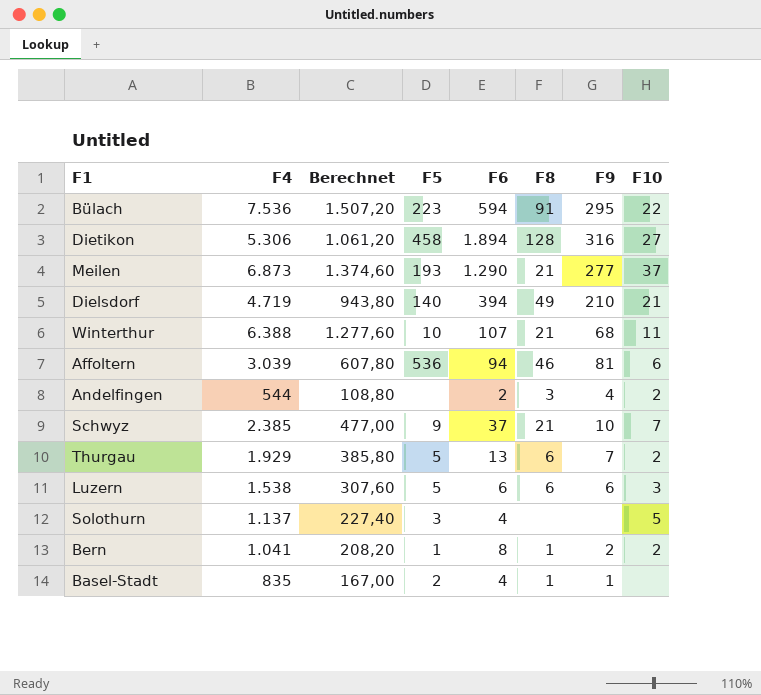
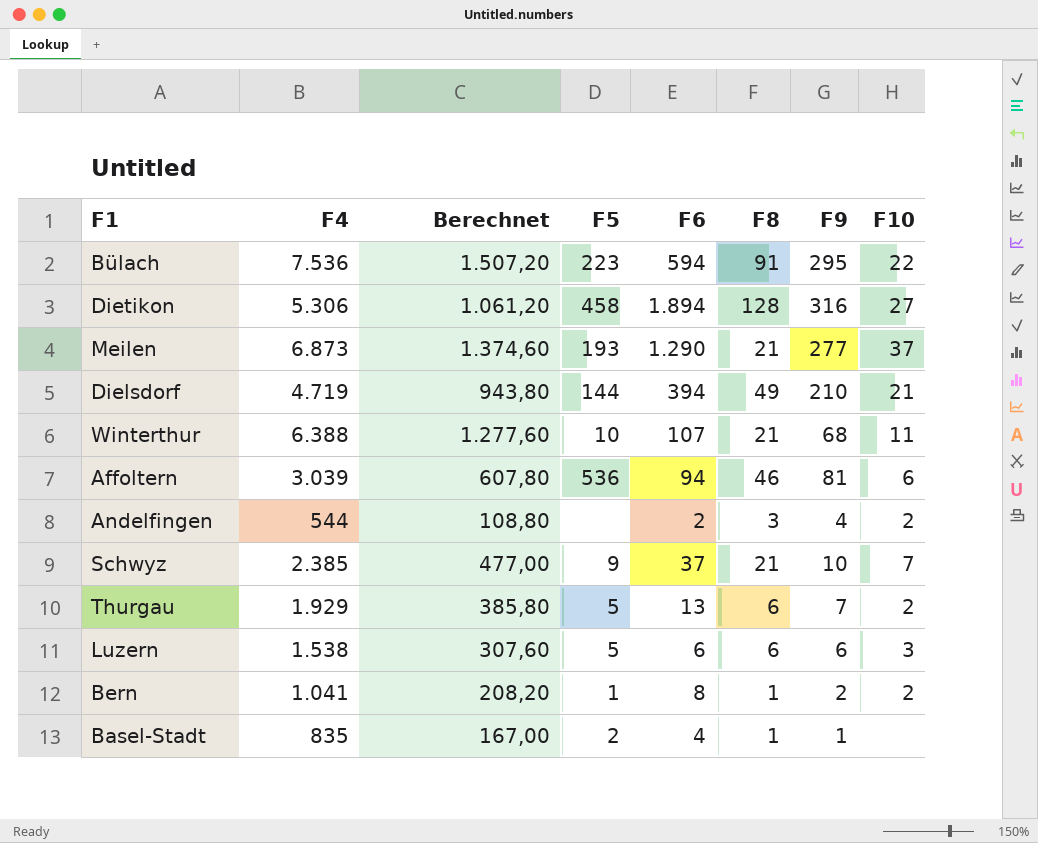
row Solothurn: 1.137 | 227,40 | 3 | 4 | none | none | 5 -> none
Dielsdorf | F5: 140 -> 144

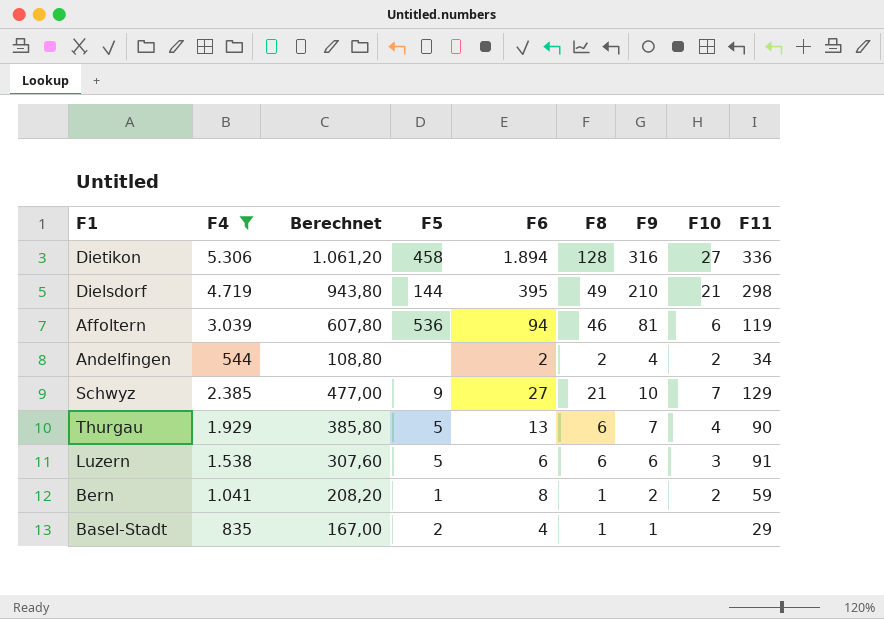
filter: none -> F4 <= 5.306
column F11 | position: none -> 9
Dielsdorf | F6: 394 -> 395
Andelfingen | F8: 3 -> 2
Schwyz | F6: 37 -> 27
Thurgau | F10: 2 -> 4

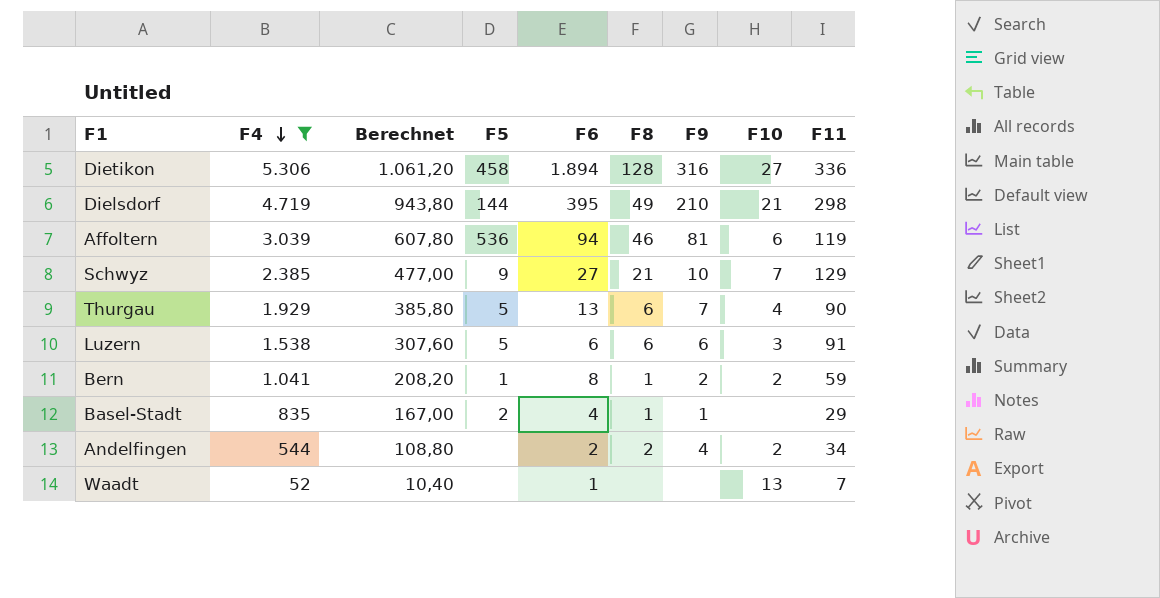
row order: none -> F4 descending
row Waadt: none -> 52 | 10,40 | none | 1 | none | none | 13 | 7

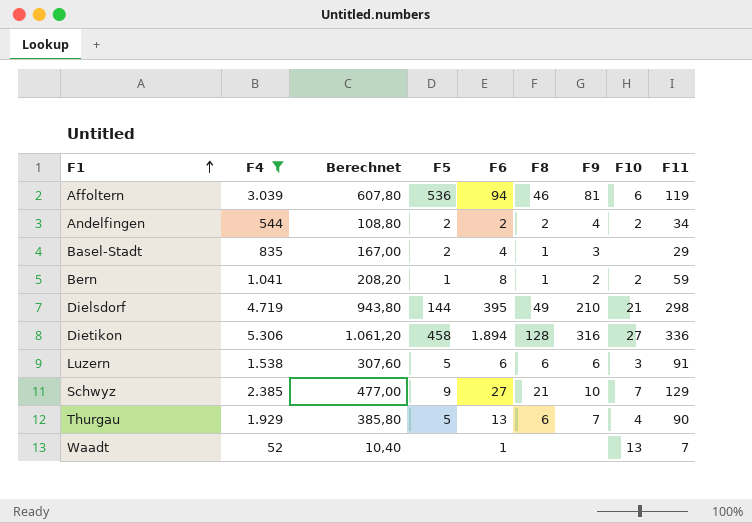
row order: F4 descending -> F1 ascending
Andelfingen | F5: none -> 2
Basel-Stadt | F9: 1 -> 3

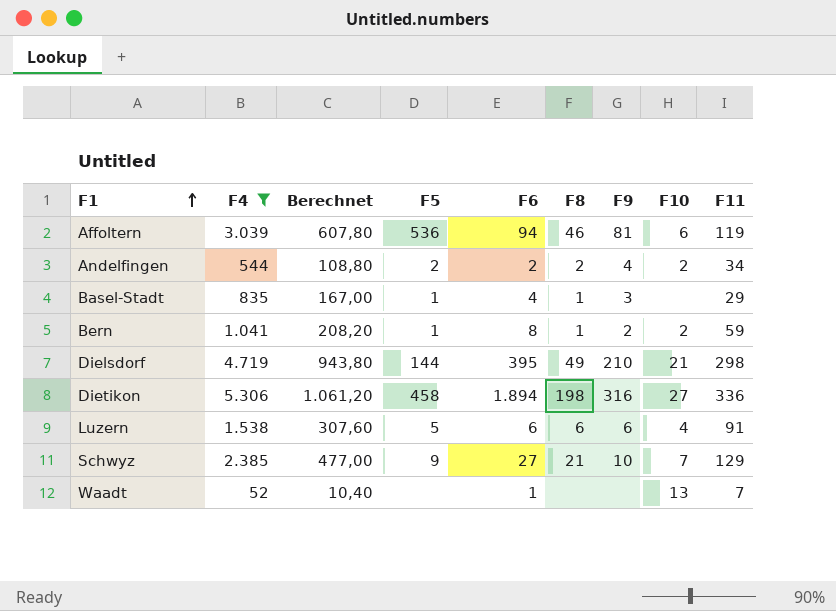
row Thurgau: 1.929 | 385,80 | 5 | 13 | 6 | 7 | 4 | 90 -> none
Basel-Stadt | F5: 2 -> 1
Dietikon | F8: 128 -> 198
Luzern | F10: 3 -> 4

